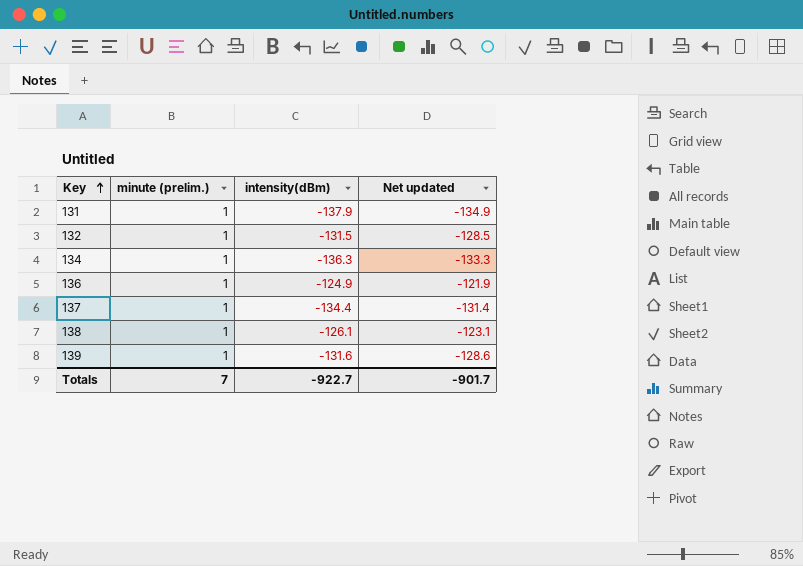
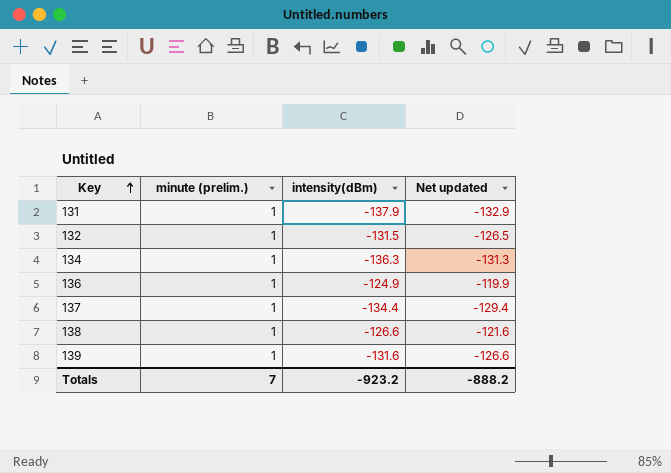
column Net updated | formula: [intensity(dBm)] + 3 -> [intensity(dBm)] + 5
138 | intensity(dBm): -126.1 -> -126.6
Totals | intensity(dBm): -922.7 -> -923.2
Totals | Net updated: -901.7 -> -888.2

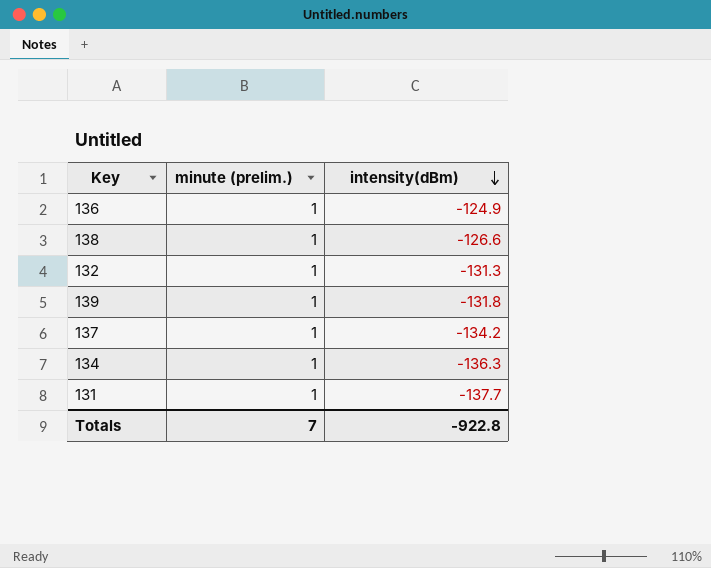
row order: Key ascending -> intensity(dBm) descending
column Net updated | formula: [intensity(dBm)] + 5 -> none
132 | intensity(dBm): -131.5 -> -131.3
139 | intensity(dBm): -131.6 -> -131.8
137 | intensity(dBm): -134.4 -> -134.2
131 | intensity(dBm): -137.9 -> -137.7
Totals | intensity(dBm): -923.2 -> -922.8

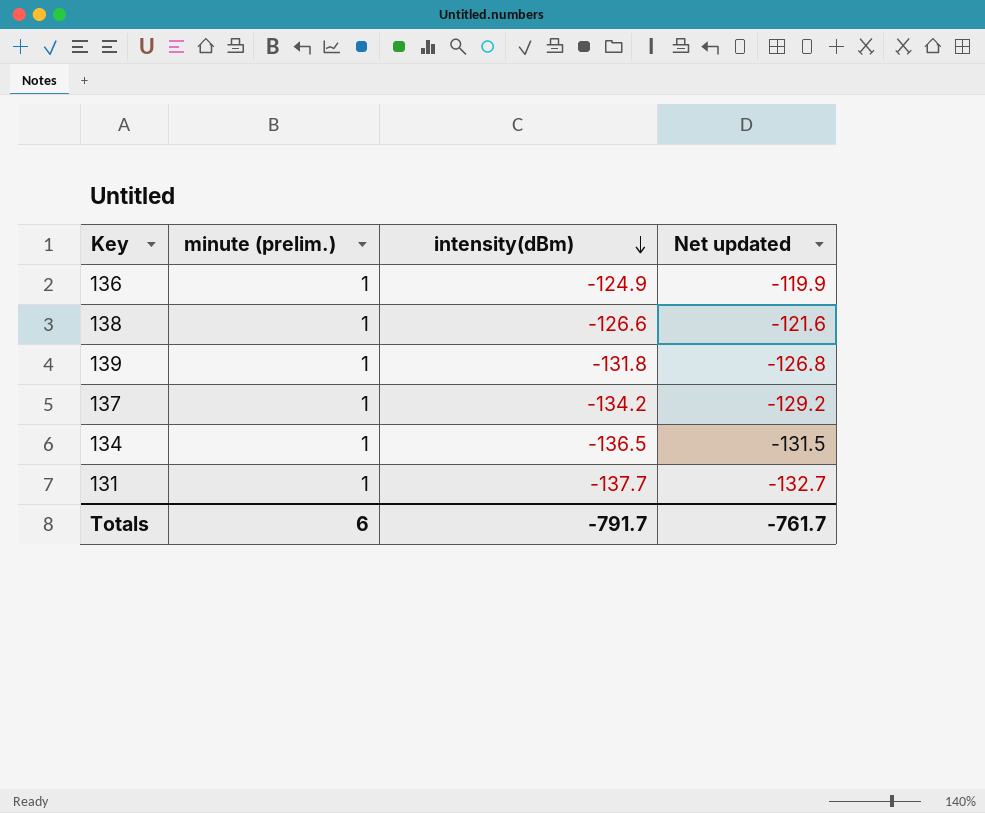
column Net updated | formula: none -> [intensity(dBm)] + 5
row 132: 1 | -131.3 -> none
134 | intensity(dBm): -136.3 -> -136.5
Totals | minute (prelim.): 7 -> 6
Totals | intensity(dBm): -922.8 -> -791.7

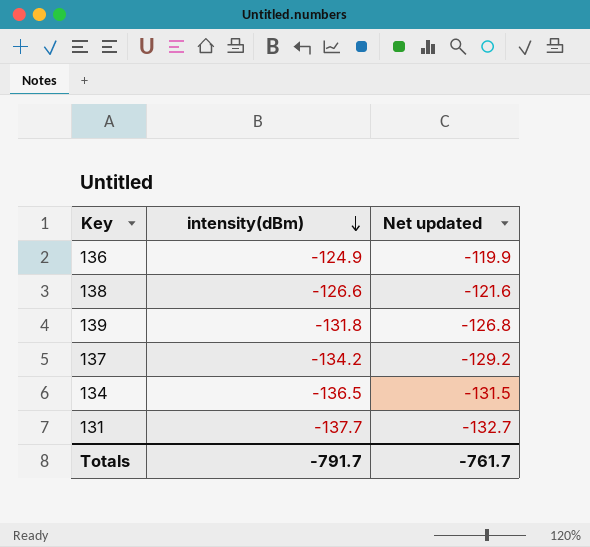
column minute (prelim.) | position: 2 -> none

